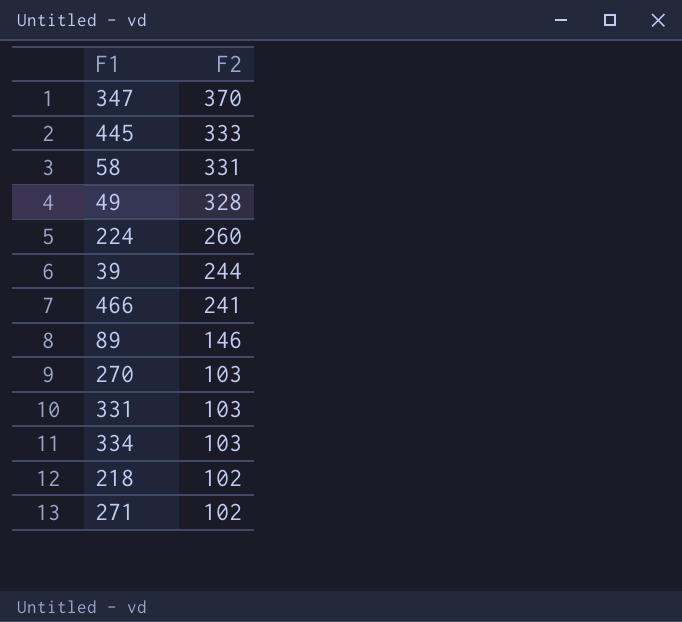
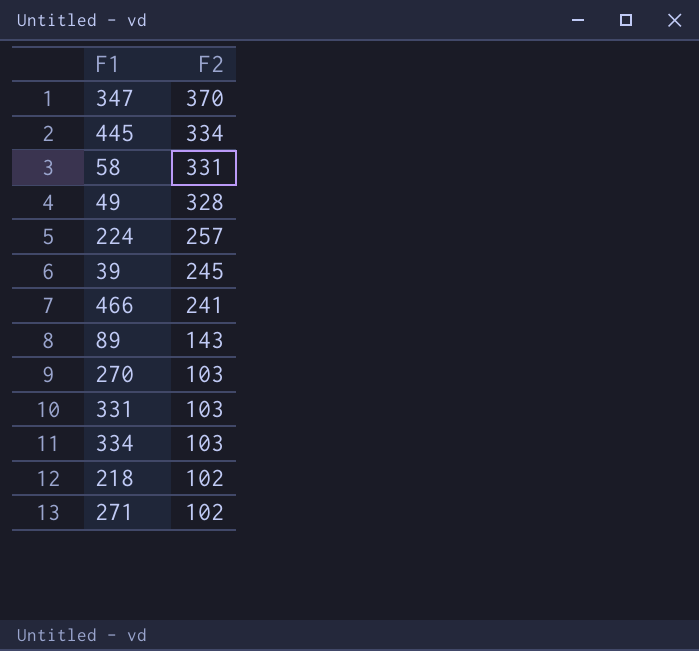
445 | F2: 333 -> 334
224 | F2: 260 -> 257
39 | F2: 244 -> 245
89 | F2: 146 -> 143

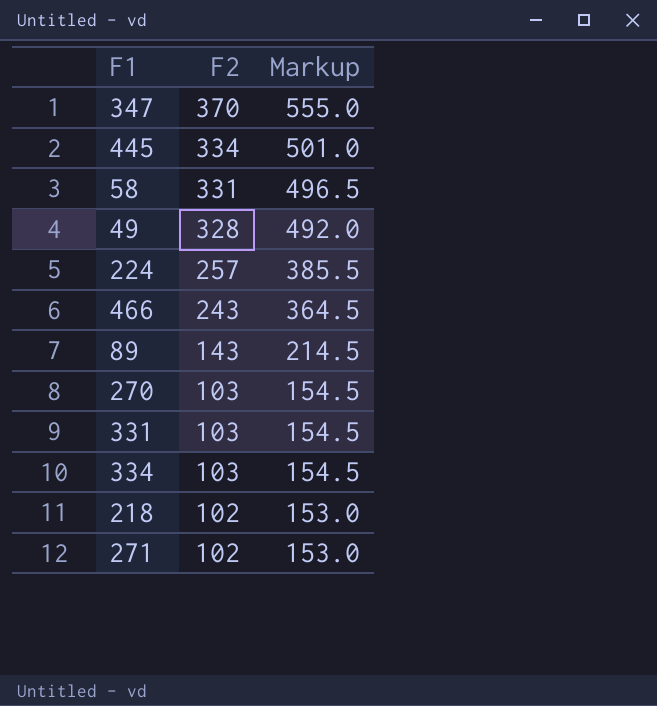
column Markup | formula: none -> [F2] * 1.5
row 39: 245 -> none
466 | F2: 241 -> 243

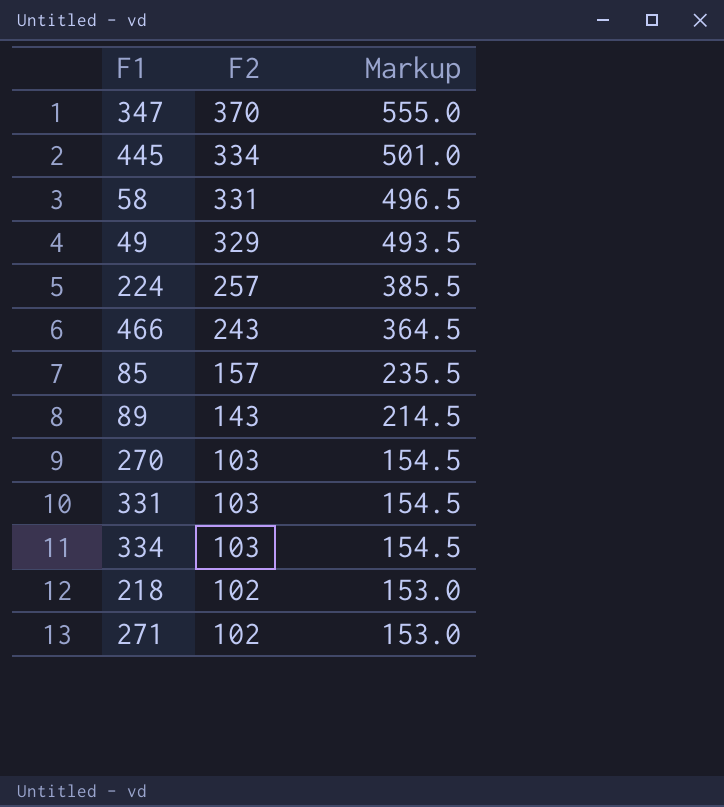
49 | F2: 328 -> 329
49 | Markup: 492.0 -> 493.5
row 85: none -> 157 | 235.5

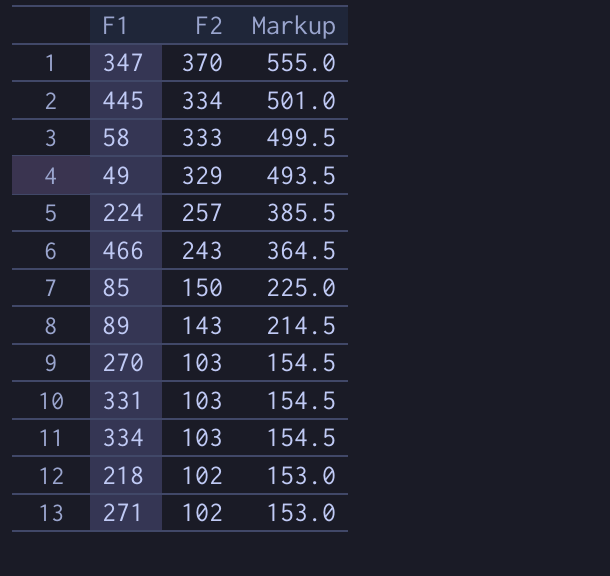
58 | F2: 331 -> 333
58 | Markup: 496.5 -> 499.5
85 | F2: 157 -> 150
85 | Markup: 235.5 -> 225.0

